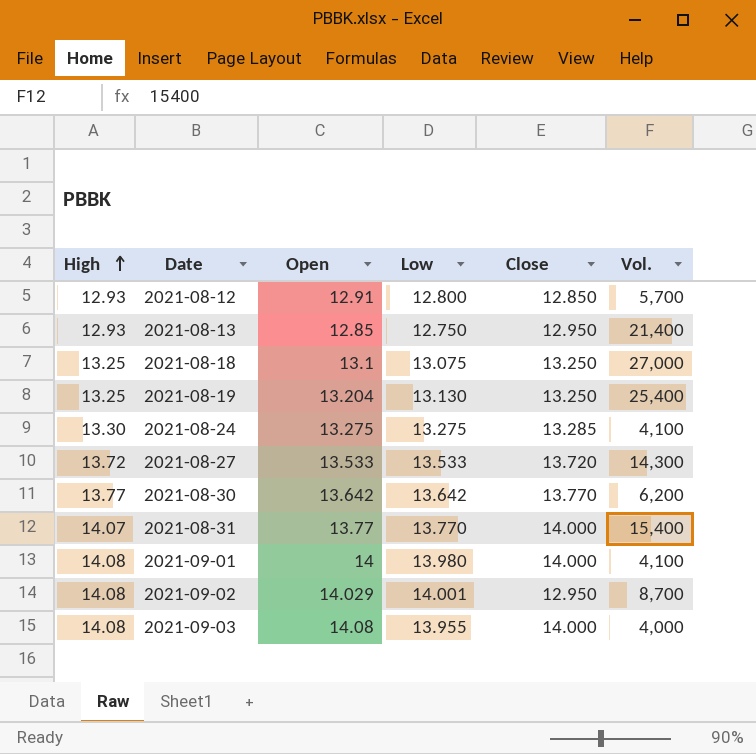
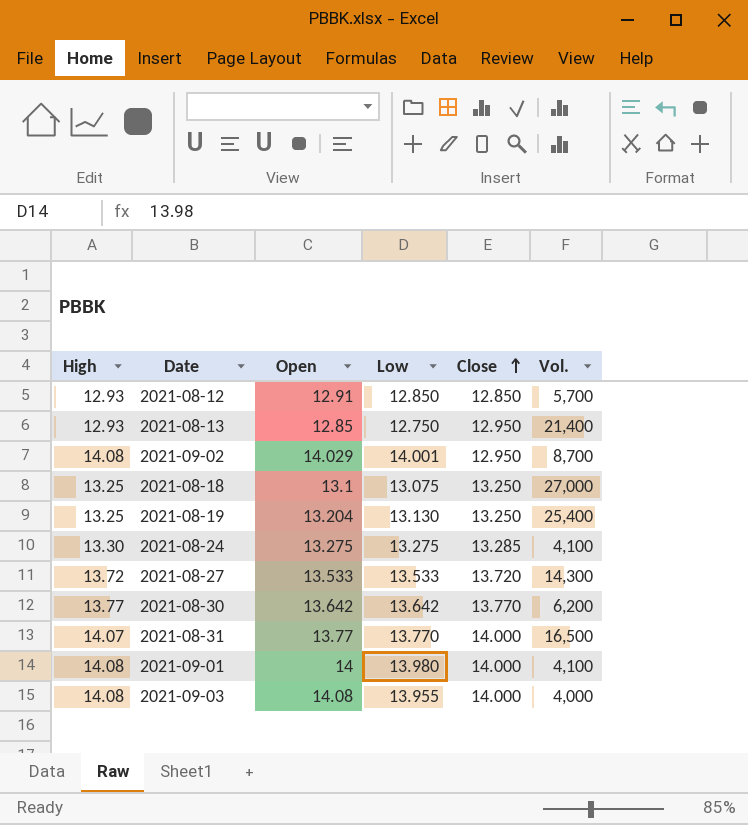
row order: High ascending -> Close ascending
2021-08-12 | Low: 12.800 -> 12.850
2021-08-31 | Vol.: 15,400 -> 16,500

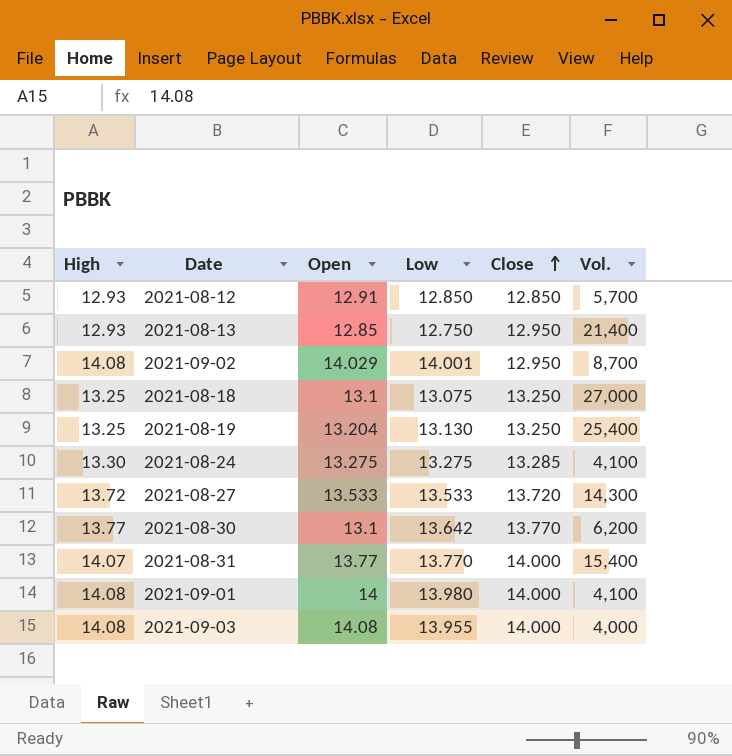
2021-08-30 | Open: 13.642 -> 13.1
2021-08-31 | Vol.: 16,500 -> 15,400

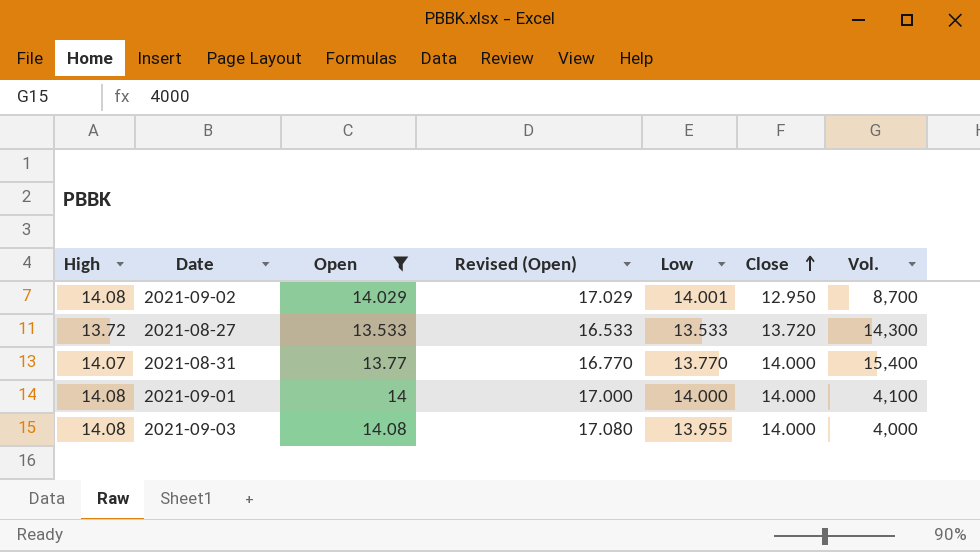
filter: none -> Open >= 13.533
column Revised (Open) | formula: none -> [Open] + 3
2021-09-01 | Low: 13.980 -> 14.000

